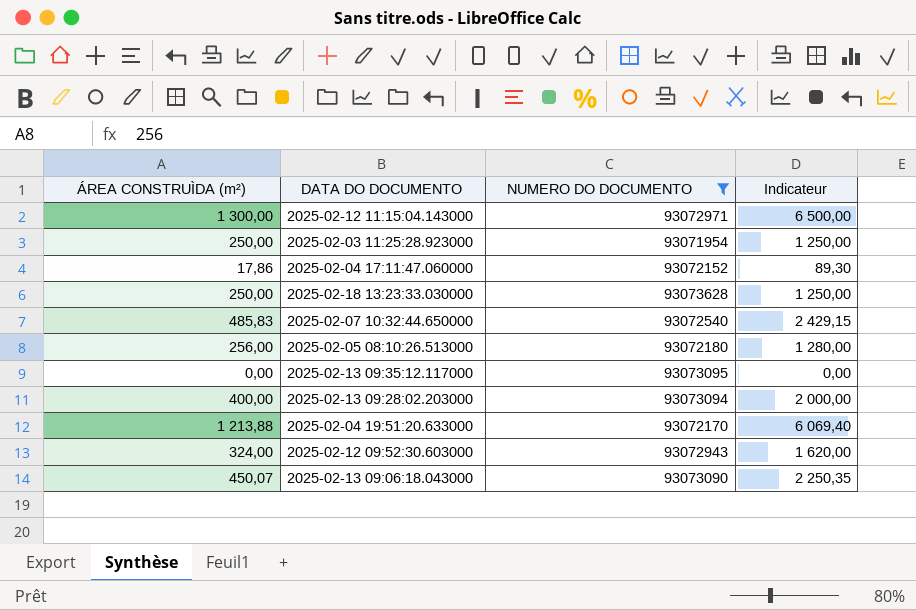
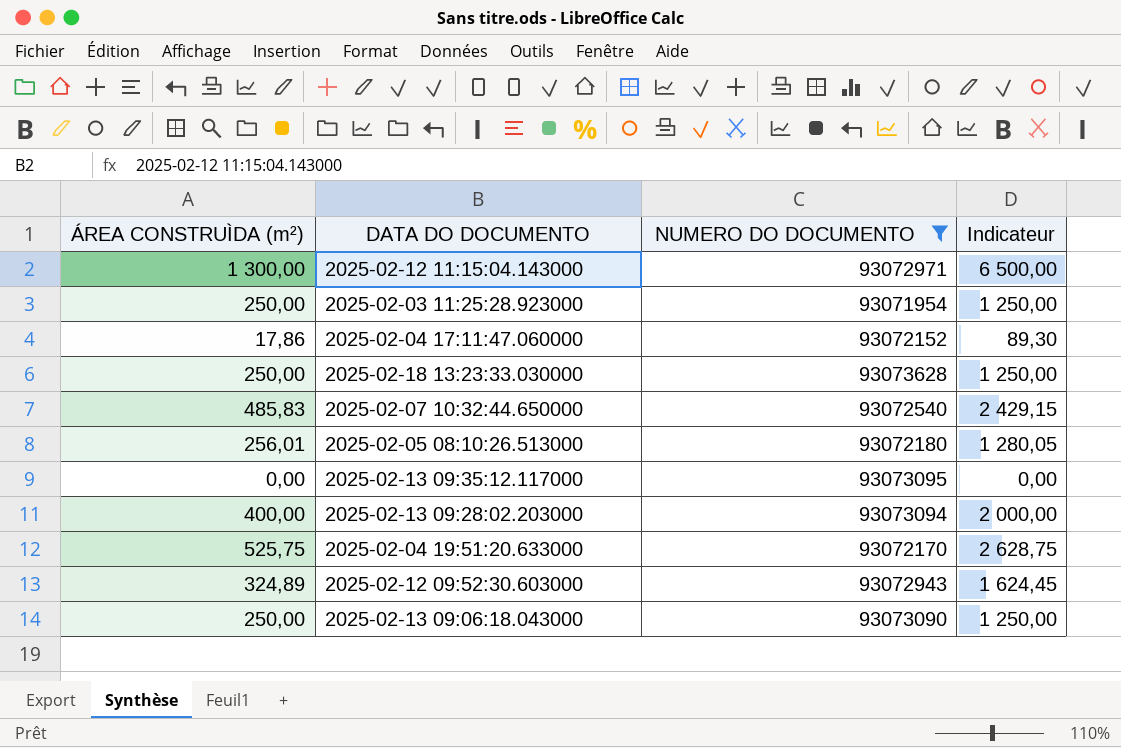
2025-02-05 08:10:26.513000 | ÁREA CONSTRUÌDA (m²): 256,00 -> 256,01
2025-02-05 08:10:26.513000 | Indicateur: 1 280,00 -> 1 280,05
2025-02-04 19:51:20.633000 | ÁREA CONSTRUÌDA (m²): 1 213,88 -> 525,75
2025-02-04 19:51:20.633000 | Indicateur: 6 069,40 -> 2 628,75
2025-02-12 09:52:30.603000 | ÁREA CONSTRUÌDA (m²): 324,00 -> 324,89
2025-02-12 09:52:30.603000 | Indicateur: 1 620,00 -> 1 624,45
2025-02-13 09:06:18.043000 | ÁREA CONSTRUÌDA (m²): 450,07 -> 250,00
2025-02-13 09:06:18.043000 | Indicateur: 2 250,35 -> 1 250,00

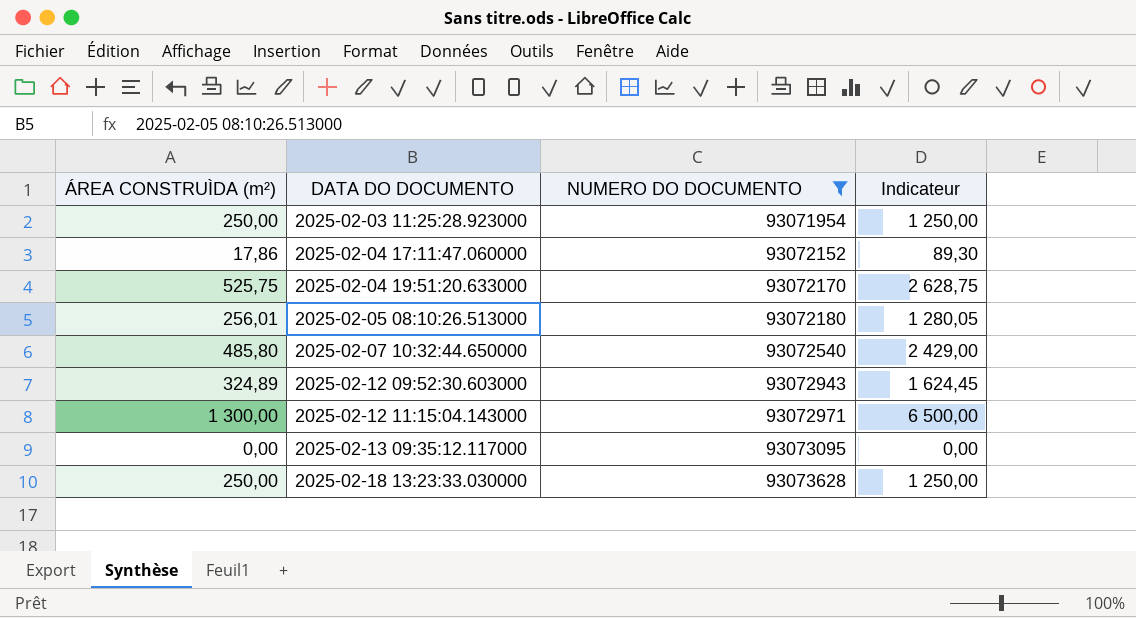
row order: none -> DATA DO DOCUMENTO ascending
row 2025-02-13 09:28:02.203000: 400,00 | 93073094 | 2 000,00 -> none
row 2025-02-13 09:06:18.043000: 250,00 | 93073090 | 1 250,00 -> none
2025-02-07 10:32:44.650000 | ÁREA CONSTRUÌDA (m²): 485,83 -> 485,80
2025-02-07 10:32:44.650000 | Indicateur: 2 429,15 -> 2 429,00

